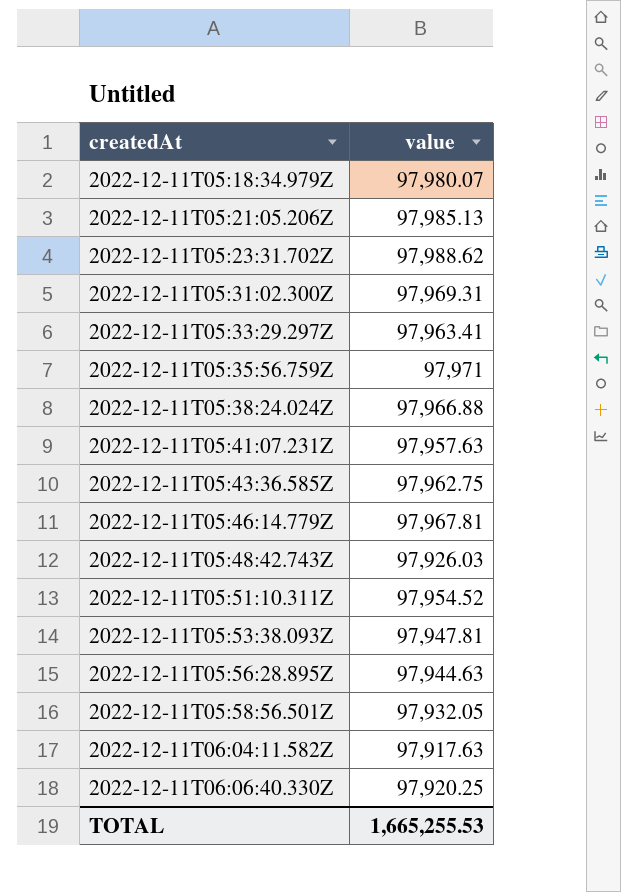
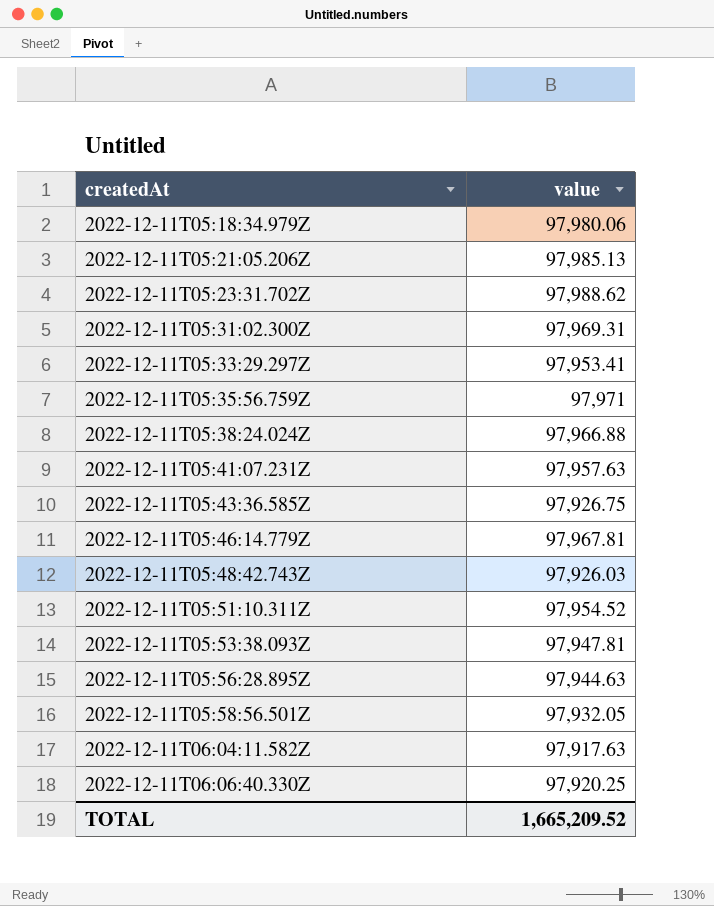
2022-12-11T05:18:34.979Z | value: 97,980.07 -> 97,980.06
2022-12-11T05:33:29.297Z | value: 97,963.41 -> 97,953.41
2022-12-11T05:43:36.585Z | value: 97,962.75 -> 97,926.75
TOTAL | value: 1,665,255.53 -> 1,665,209.52

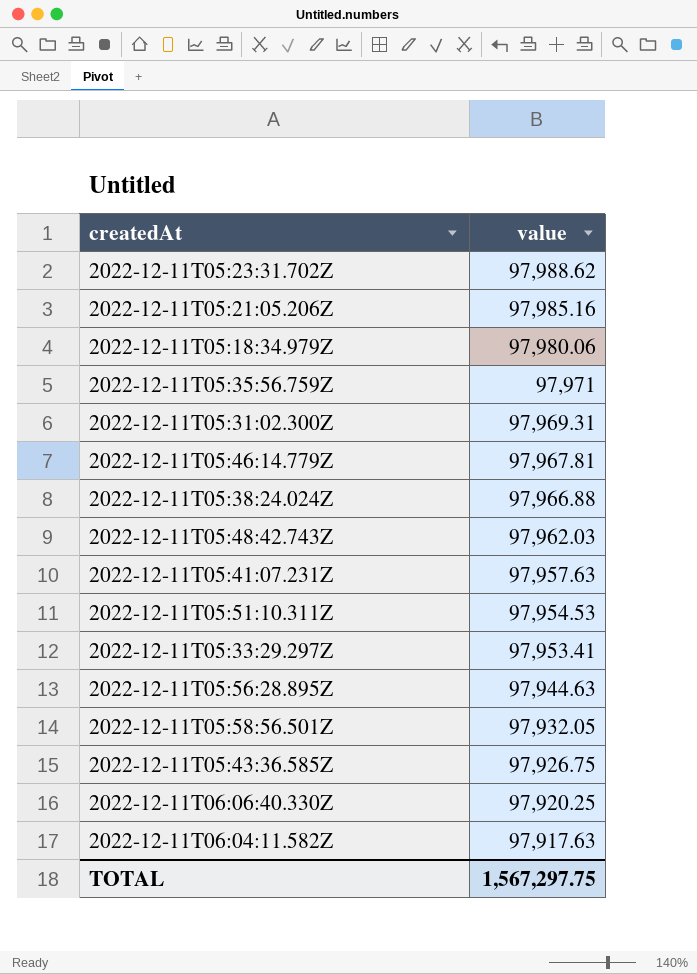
row order: createdAt ascending -> value descending
row 2022-12-11T05:53:38.093Z: 97,947.81 -> none
2022-12-11T05:21:05.206Z | value: 97,985.13 -> 97,985.16
2022-12-11T05:48:42.743Z | value: 97,926.03 -> 97,962.03
2022-12-11T05:51:10.311Z | value: 97,954.52 -> 97,954.53
TOTAL | value: 1,665,209.52 -> 1,567,297.75

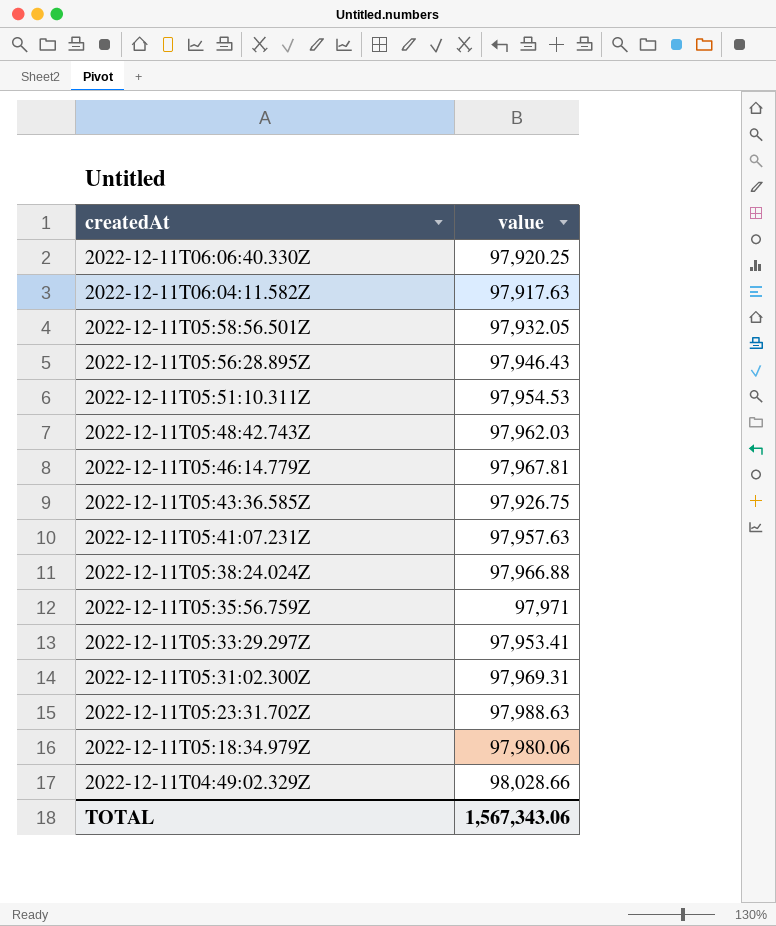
row order: value descending -> createdAt descending
row 2022-12-11T05:21:05.206Z: 97,985.16 -> none
2022-12-11T05:56:28.895Z | value: 97,944.63 -> 97,946.43
2022-12-11T05:23:31.702Z | value: 97,988.62 -> 97,988.63
row 2022-12-11T04:49:02.329Z: none -> 98,028.66
TOTAL | value: 1,567,297.75 -> 1,567,343.06

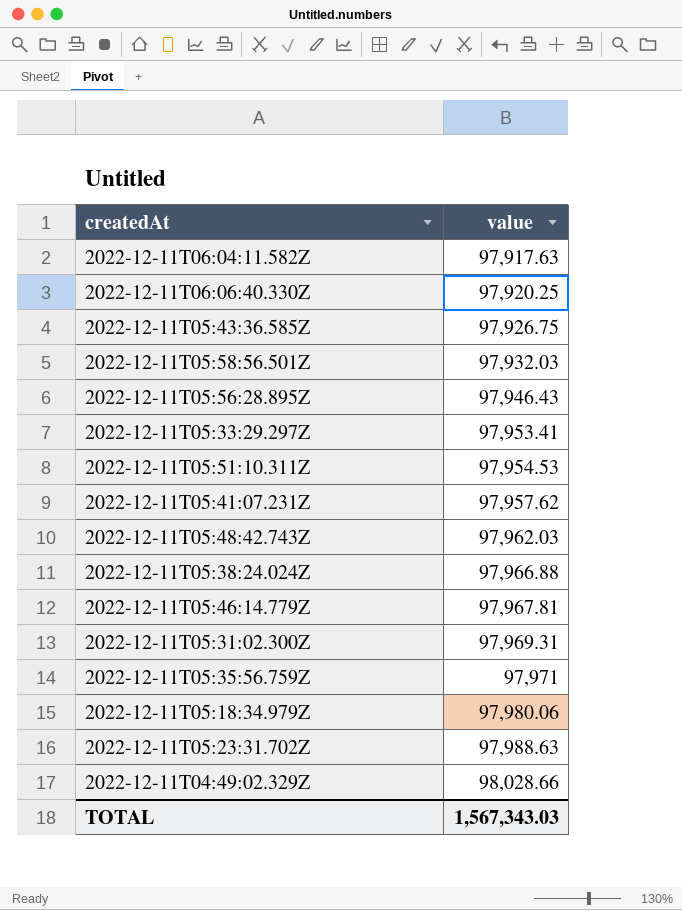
row order: createdAt descending -> value ascending
2022-12-11T05:58:56.501Z | value: 97,932.05 -> 97,932.03
2022-12-11T05:41:07.231Z | value: 97,957.63 -> 97,957.62
TOTAL | value: 1,567,343.06 -> 1,567,343.03

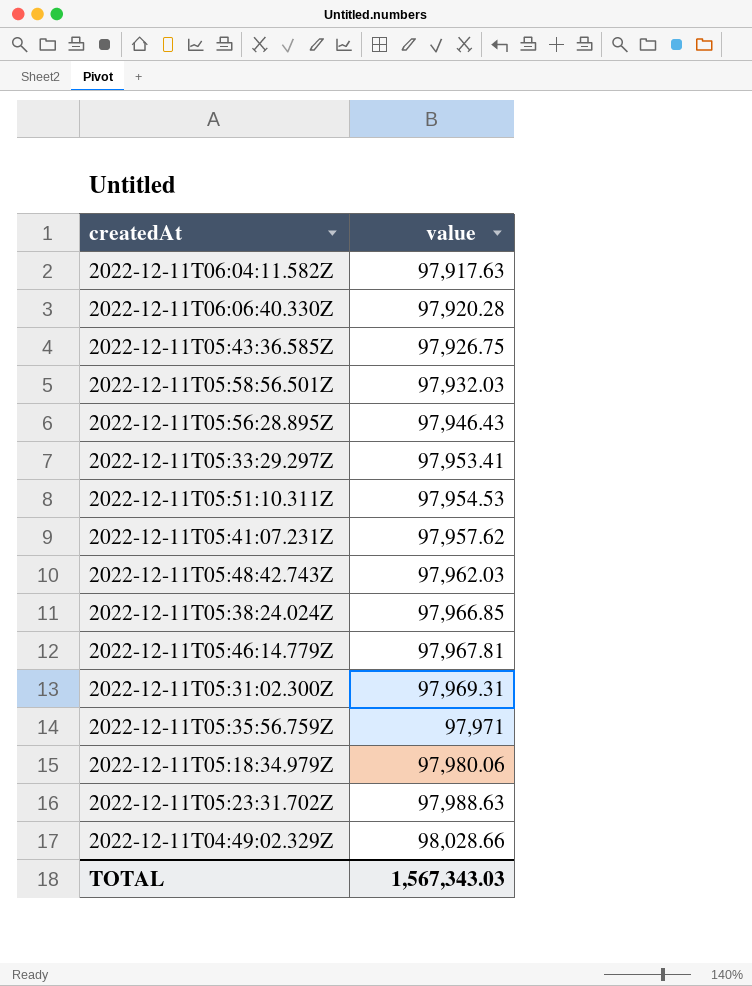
2022-12-11T06:06:40.330Z | value: 97,920.25 -> 97,920.28
2022-12-11T05:38:24.024Z | value: 97,966.88 -> 97,966.85

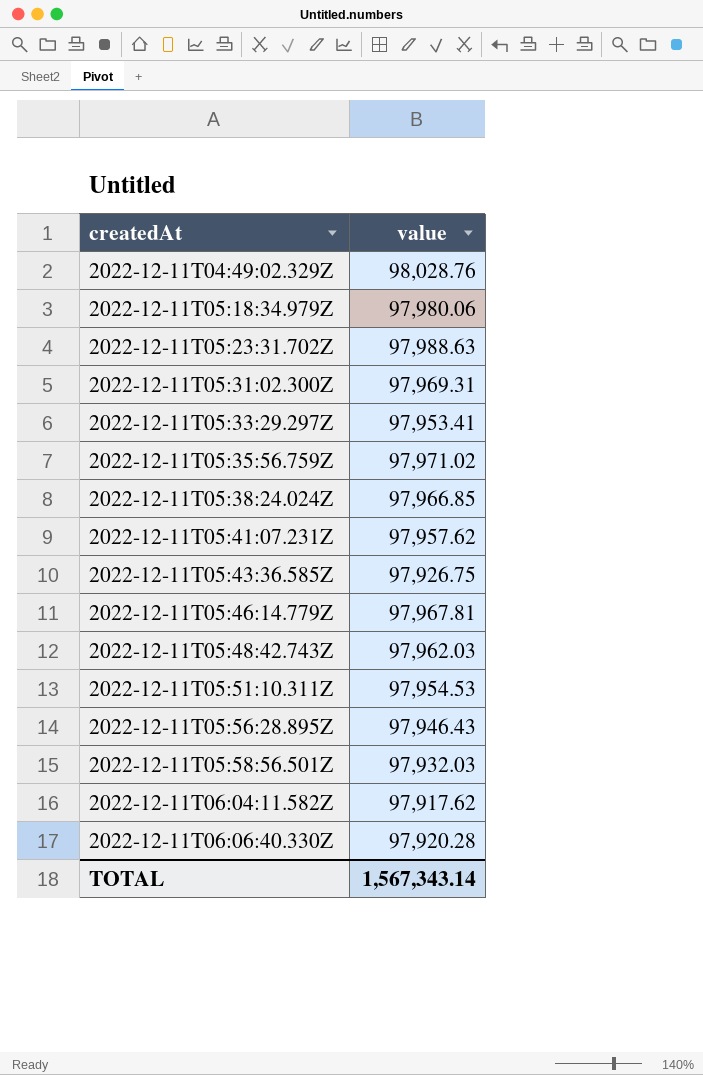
row order: value ascending -> createdAt ascending
2022-12-11T04:49:02.329Z | value: 98,028.66 -> 98,028.76
2022-12-11T05:35:56.759Z | value: 97,971 -> 97,971.02
2022-12-11T06:04:11.582Z | value: 97,917.63 -> 97,917.62
TOTAL | value: 1,567,343.03 -> 1,567,343.14

